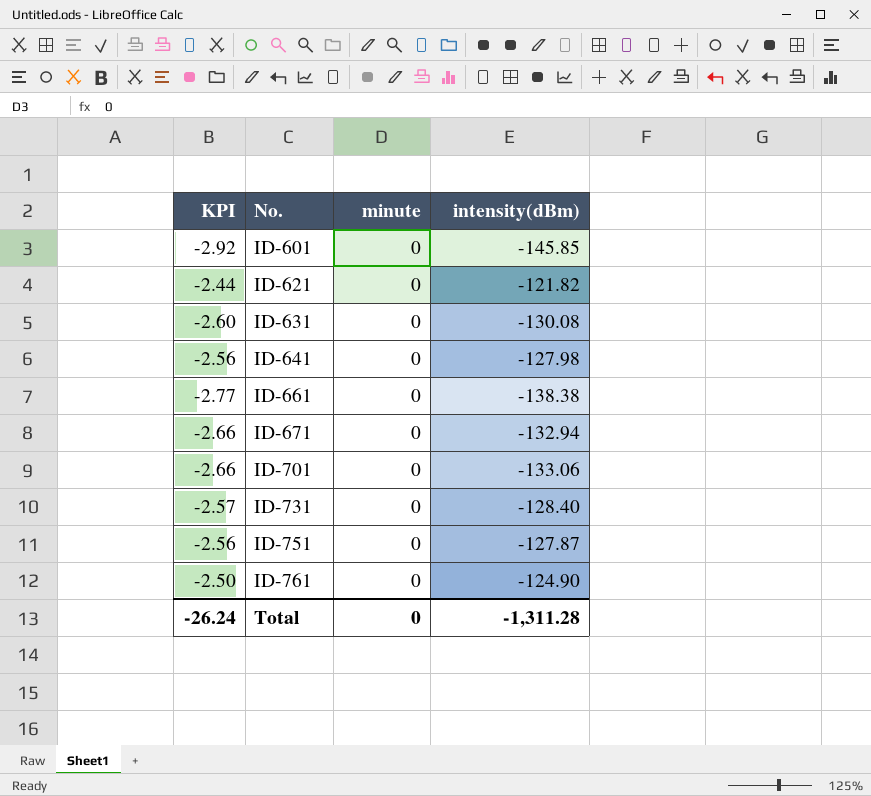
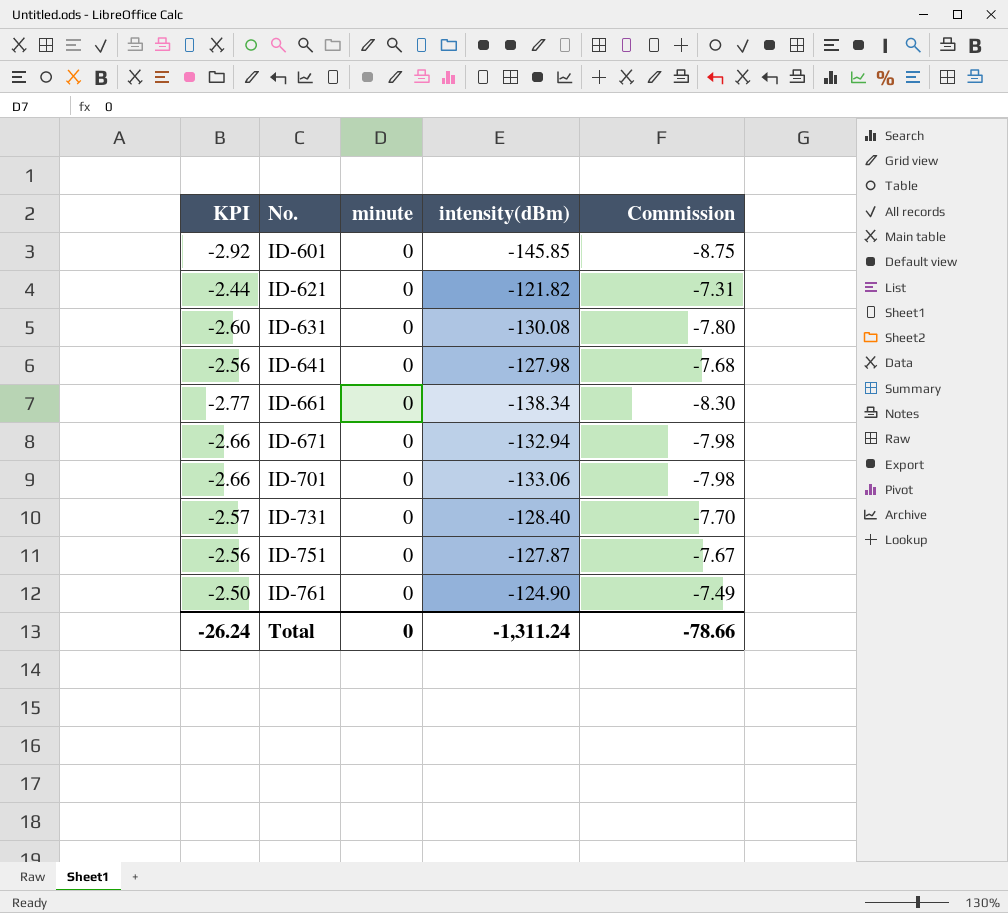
column Commission | formula: none -> [intensity(dBm)] * 0.06
ID-661 | intensity(dBm): -138.38 -> -138.34
Total | intensity(dBm): -1,311.28 -> -1,311.24

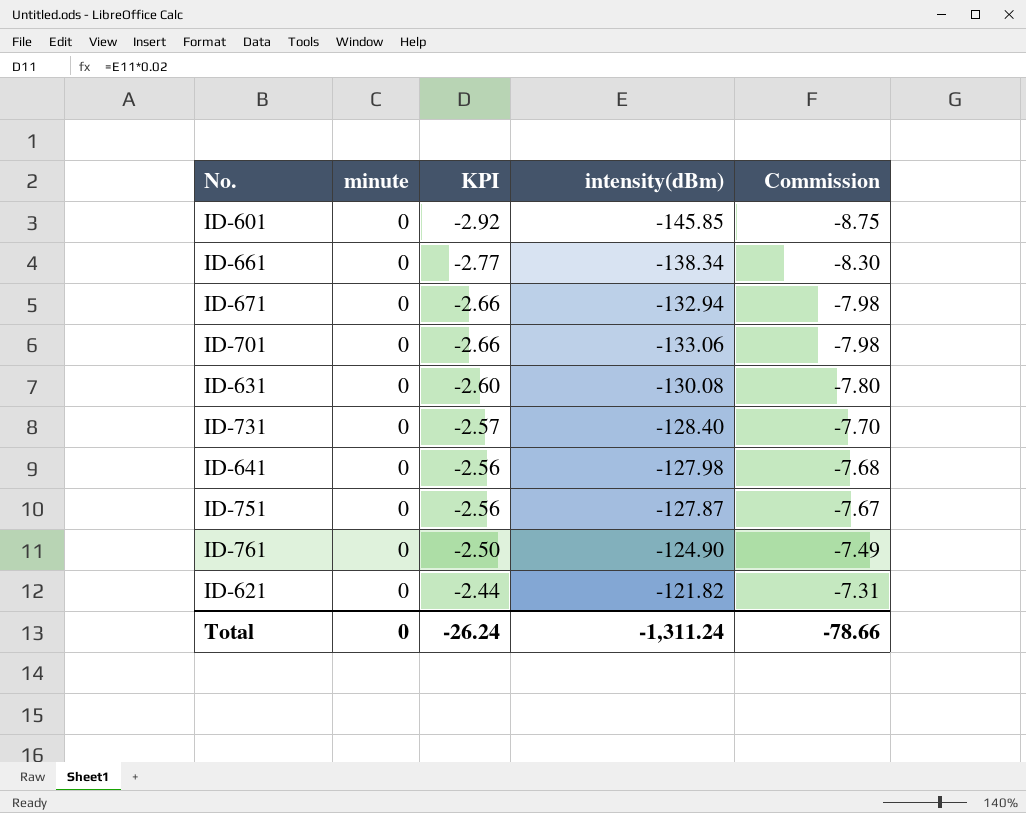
row order: No. ascending -> KPI ascending
column KPI | position: 1 -> 3

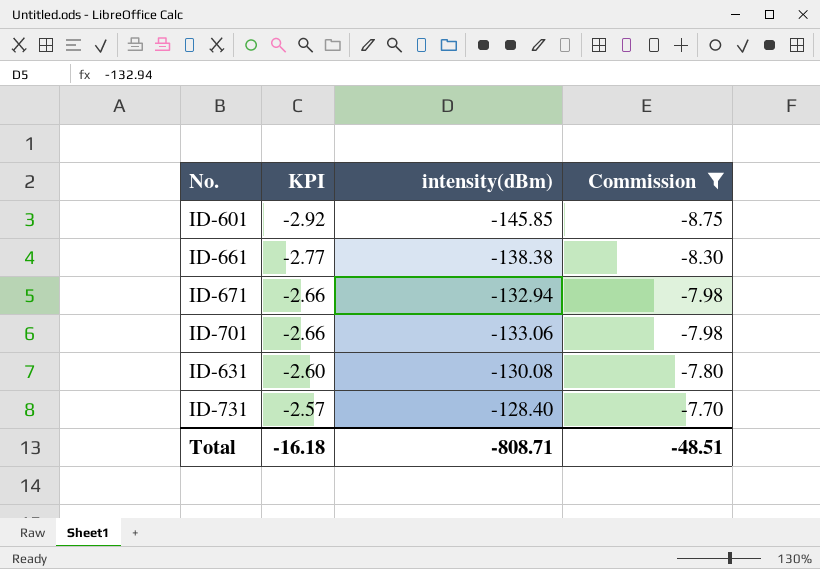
filter: none -> Commission <= -7.70
column minute | position: 2 -> none
ID-661 | intensity(dBm): -138.34 -> -138.38
Total | KPI: -26.24 -> -16.18
Total | intensity(dBm): -1,311.24 -> -808.71
Total | Commission: -78.66 -> -48.51

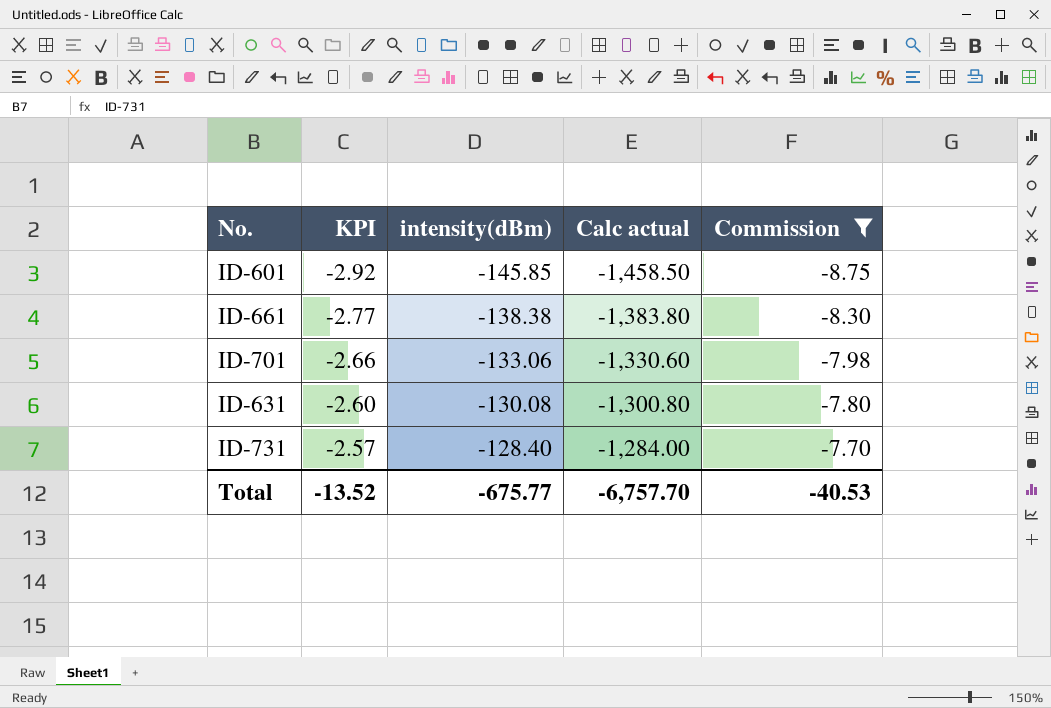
column Calc actual | formula: none -> [intensity(dBm)] * 10
row ID-671: -2.66 | -132.94 | -7.98 -> none
Total | KPI: -16.18 -> -13.52
Total | intensity(dBm): -808.71 -> -675.77
Total | Commission: -48.51 -> -40.53

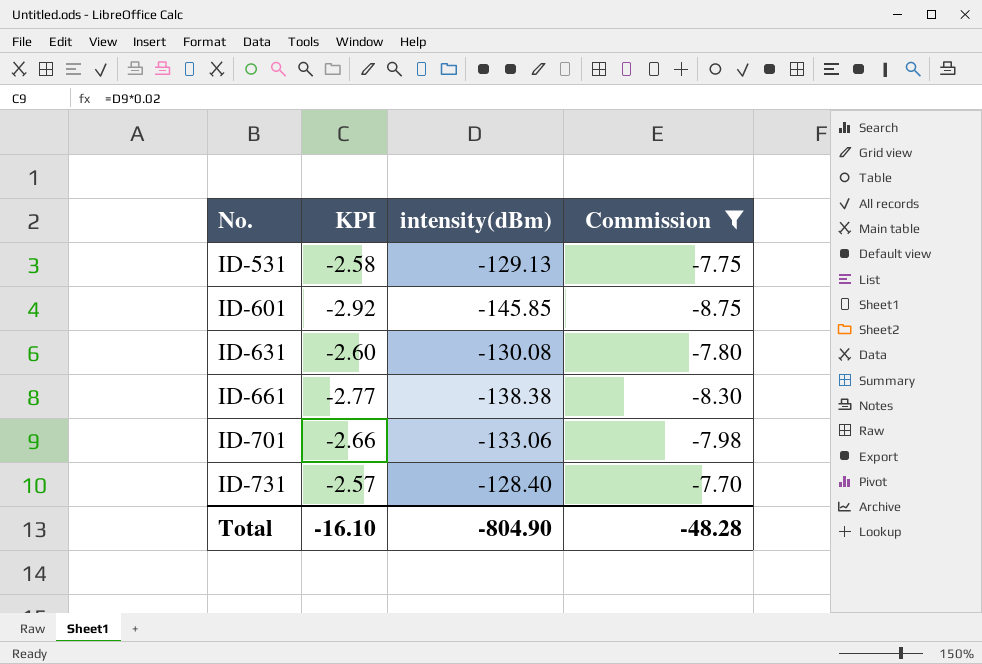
row order: KPI ascending -> No. ascending
column Calc actual | formula: [intensity(dBm)] * 10 -> none
row ID-531: none -> -2.58 | -129.13 | -7.75
Total | KPI: -13.52 -> -16.10
Total | intensity(dBm): -675.77 -> -804.90
Total | Commission: -40.53 -> -48.28

